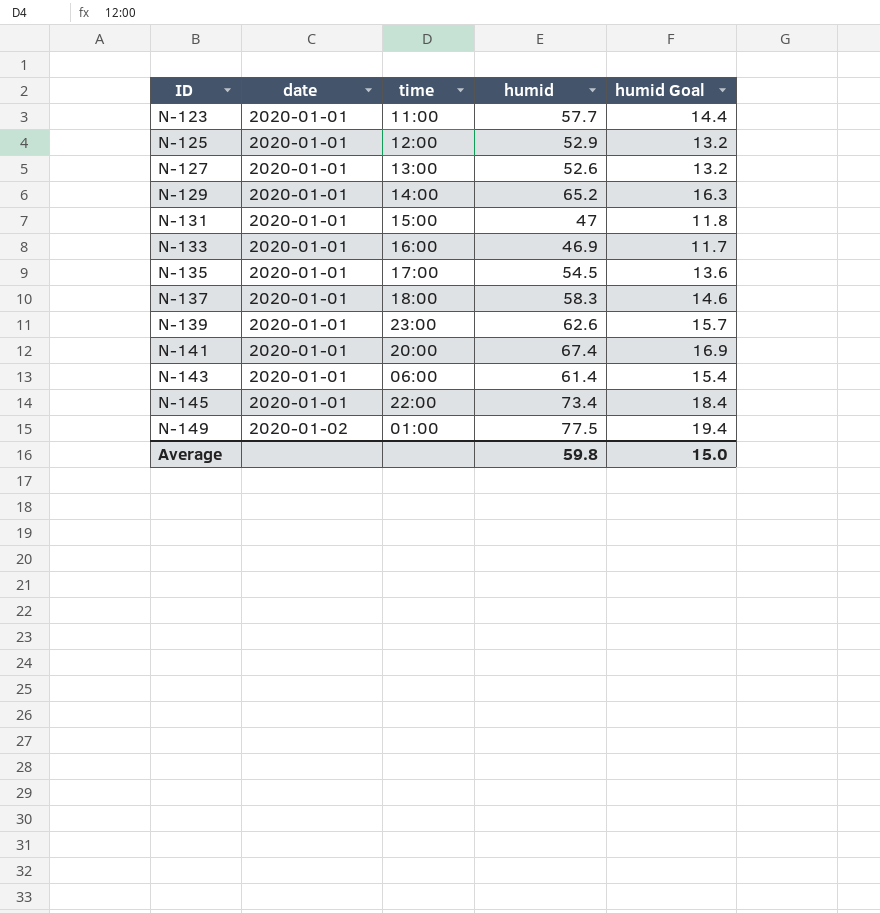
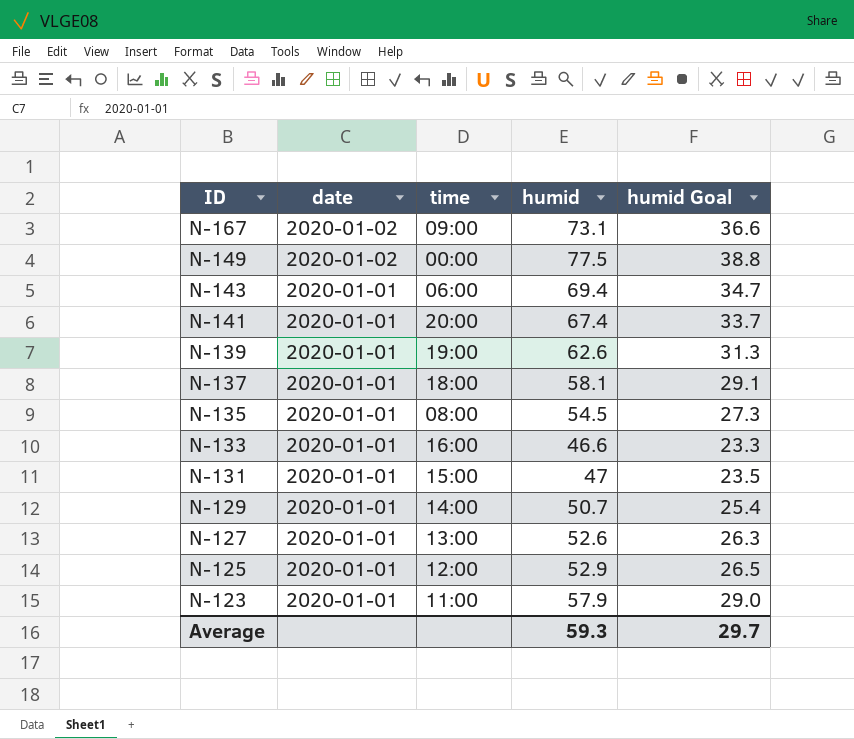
row order: ID ascending -> ID descending
column humid Goal | formula: [humid] * 0.25 -> [humid] * 0.5
row N-145: 2020-01-01 | 22:00 | 73.4 | 18.4 -> none
row N-167: none -> 2020-01-02 | 09:00 | 73.1 | 36.6
N-149 | time: 01:00 -> 00:00
N-143 | humid: 61.4 -> 69.4
N-139 | time: 23:00 -> 19:00
N-137 | humid: 58.3 -> 58.1
N-135 | time: 17:00 -> 08:00
N-133 | humid: 46.9 -> 46.6
N-129 | humid: 65.2 -> 50.7
N-123 | humid: 57.7 -> 57.9
Average | humid: 59.8 -> 59.3
Average | humid Goal: 15.0 -> 29.7

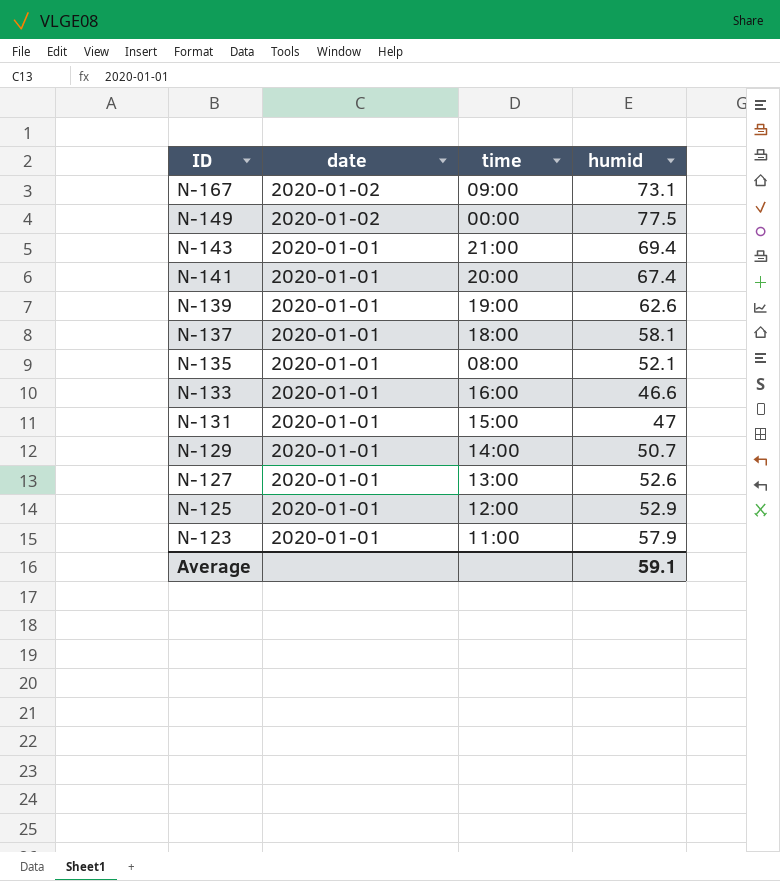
column humid Goal | formula: [humid] * 0.5 -> none
N-143 | time: 06:00 -> 21:00
N-135 | humid: 54.5 -> 52.1
Average | humid: 59.3 -> 59.1

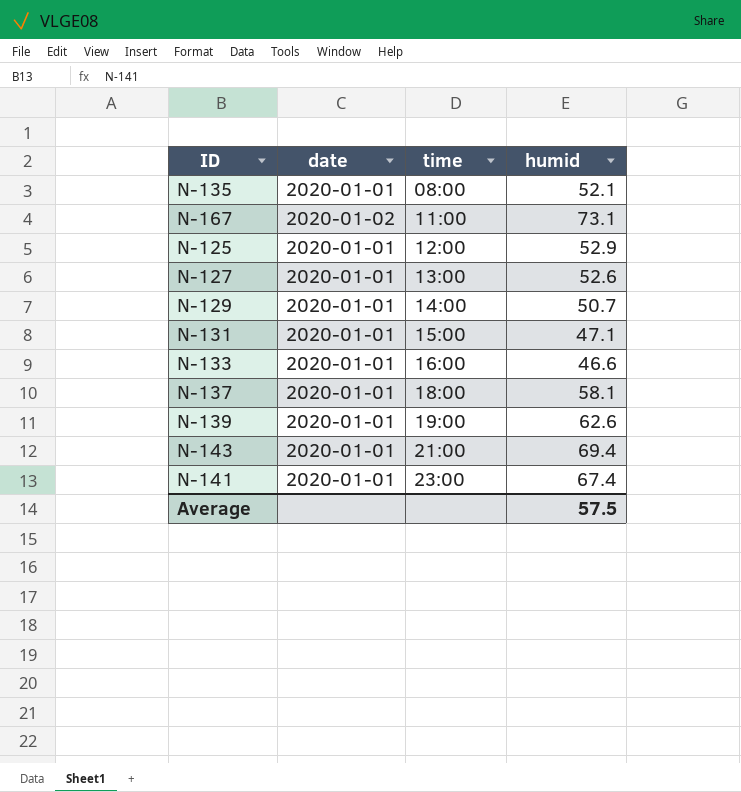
row order: ID descending -> time ascending
row N-149: 2020-01-02 | 00:00 | 77.5 -> none
row N-123: 2020-01-01 | 11:00 | 57.9 -> none
N-167 | time: 09:00 -> 11:00
N-131 | humid: 47 -> 47.1
N-141 | time: 20:00 -> 23:00
Average | humid: 59.1 -> 57.5

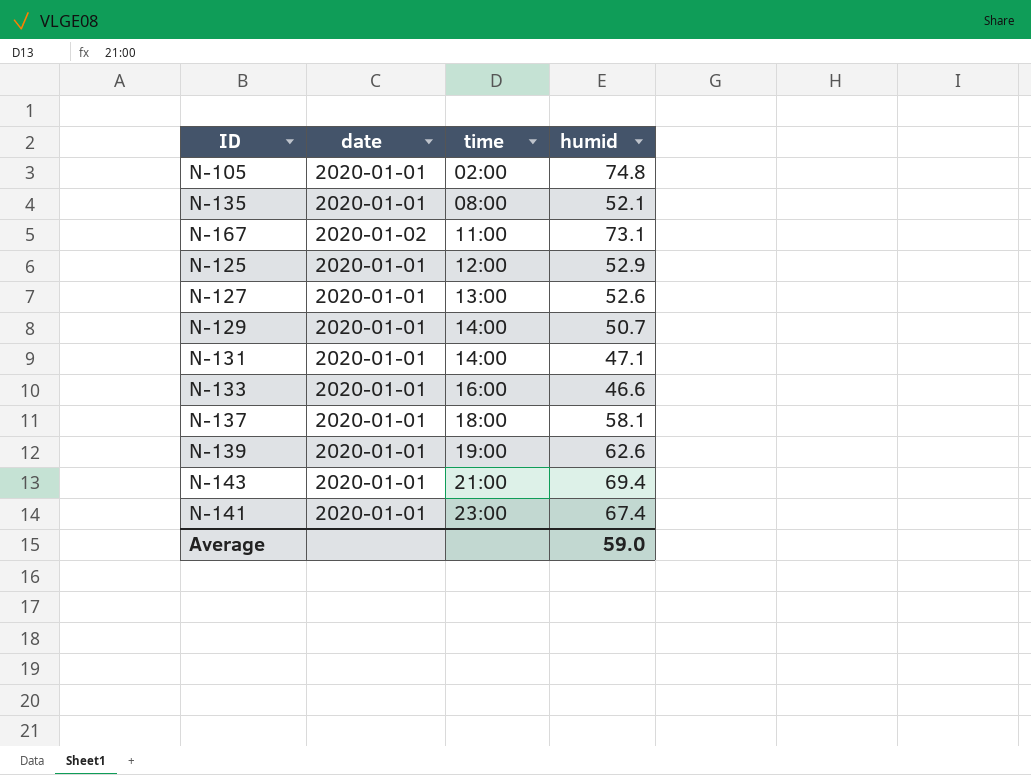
row N-105: none -> 2020-01-01 | 02:00 | 74.8
N-131 | time: 15:00 -> 14:00
Average | humid: 57.5 -> 59.0

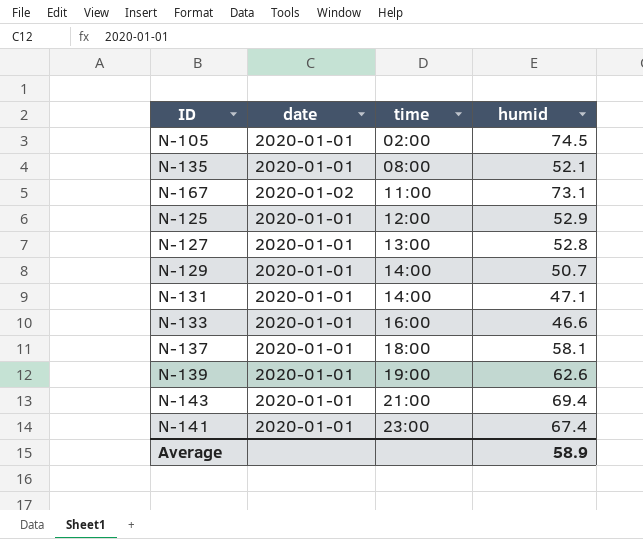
N-105 | humid: 74.8 -> 74.5
N-127 | humid: 52.6 -> 52.8
Average | humid: 59.0 -> 58.9

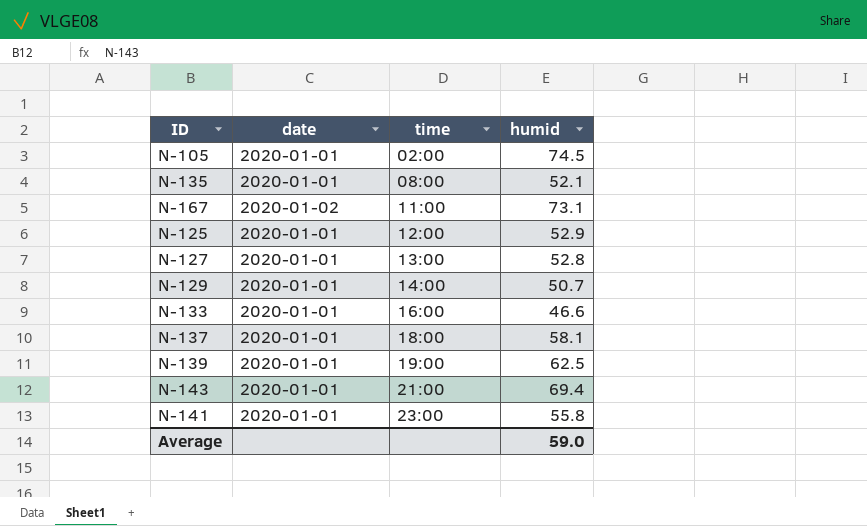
row N-131: 2020-01-01 | 14:00 | 47.1 -> none
N-139 | humid: 62.6 -> 62.5
N-141 | humid: 67.4 -> 55.8
Average | humid: 58.9 -> 59.0

